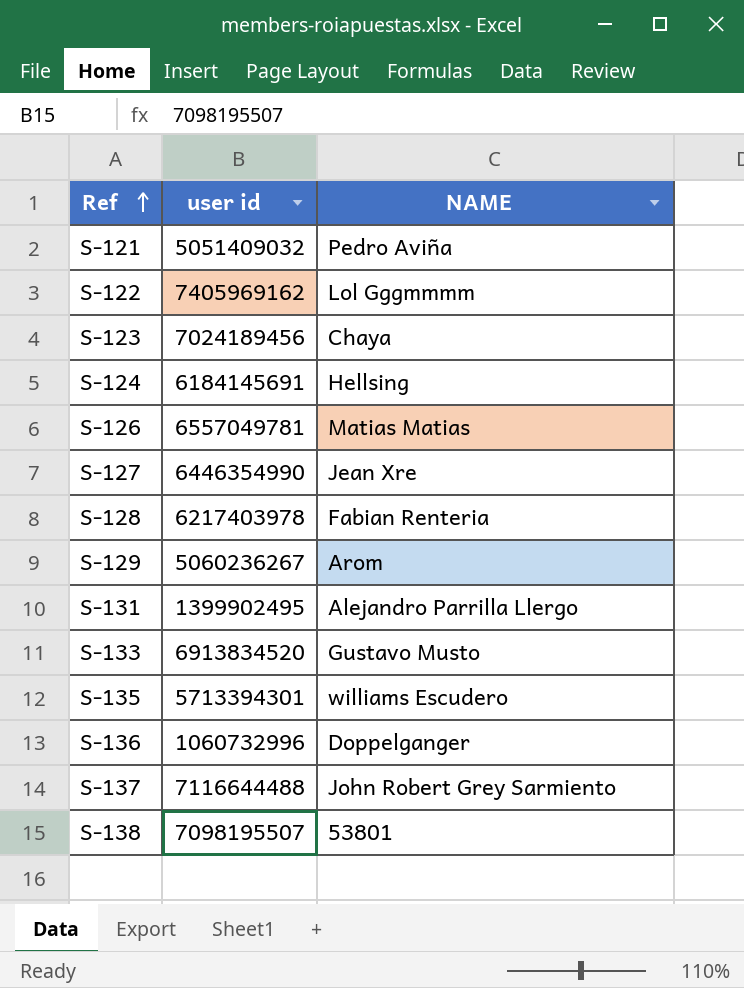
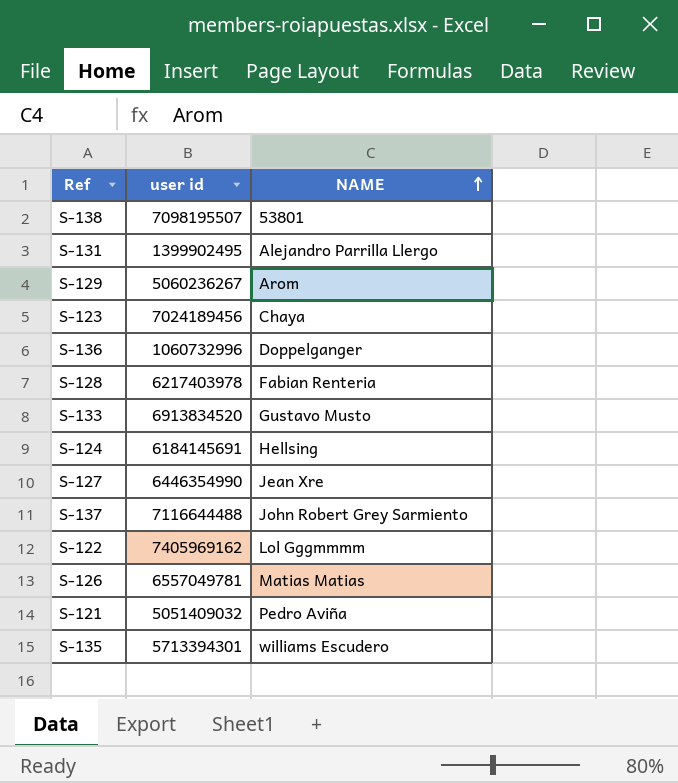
row order: Ref ascending -> NAME ascending

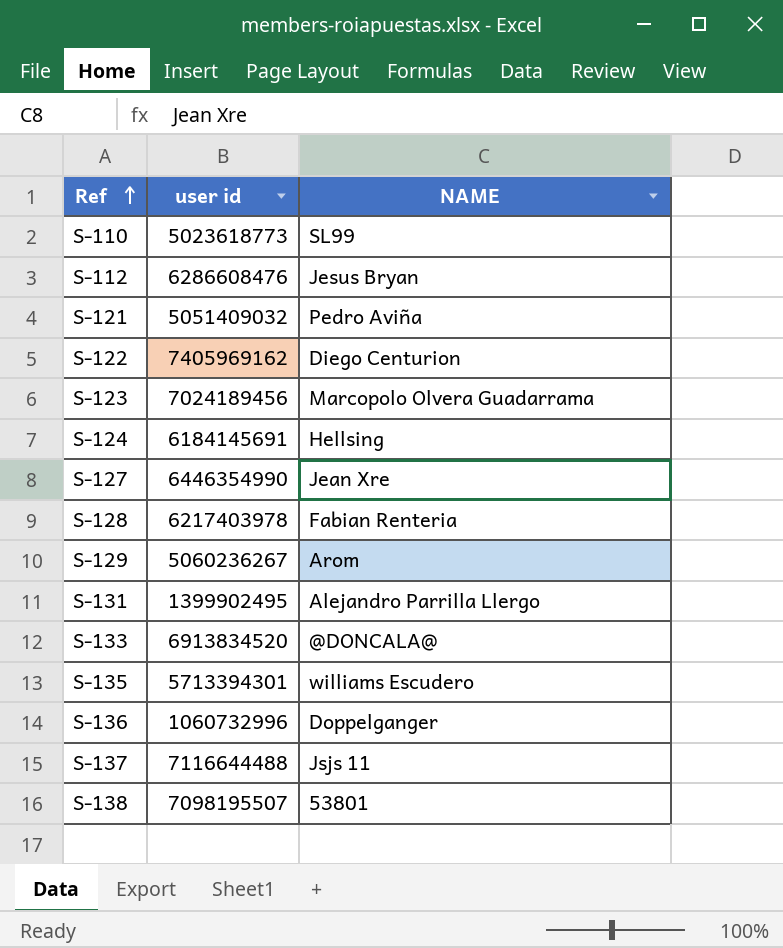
row order: NAME ascending -> Ref ascending
row S-126: 6557049781 | Matias Matias -> none
row S-110: none -> 5023618773 | SL99
row S-112: none -> 6286608476 | Jesus Bryan
S-122 | NAME: Lol Gggmmmm -> Diego Centurion
S-123 | NAME: Chaya -> Marcopolo Olvera Guadarrama
S-133 | NAME: Gustavo Musto -> @DONCALA@
S-137 | NAME: John Robert Grey Sarmiento -> Jsjs 11

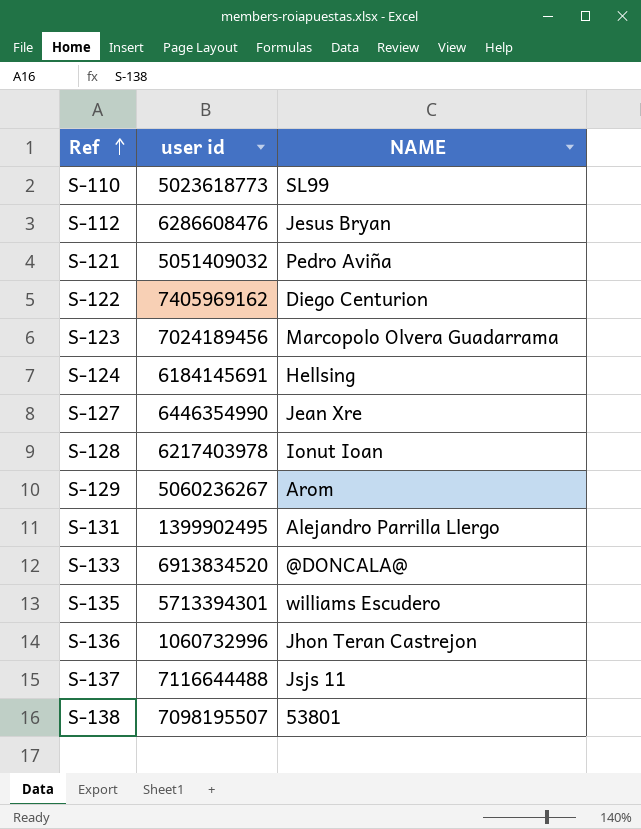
S-128 | NAME: Fabian Renteria -> Ionut Ioan
S-136 | NAME: Doppelganger -> Jhon Teran Castrejon

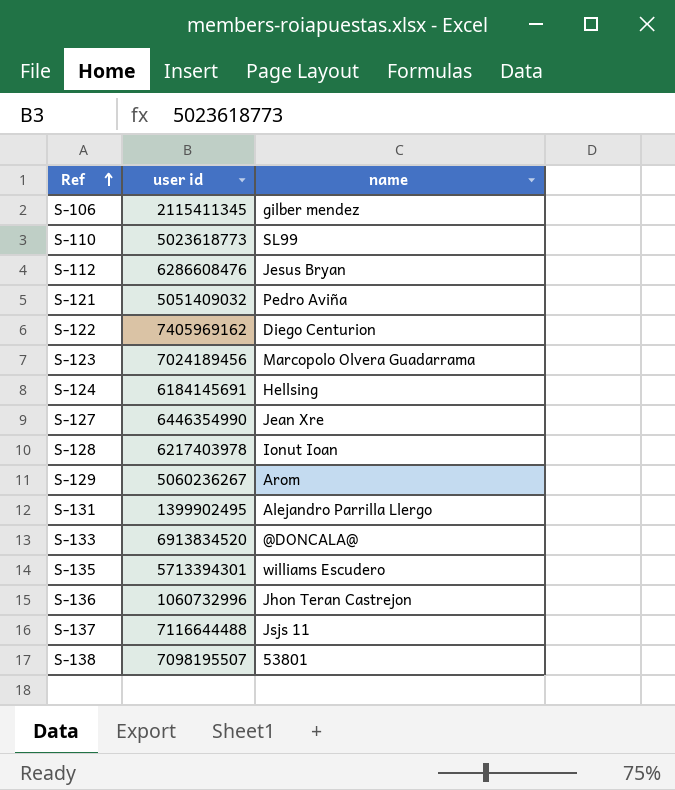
column name: NAME -> name
row S-106: none -> 2115411345 | gilber mendez

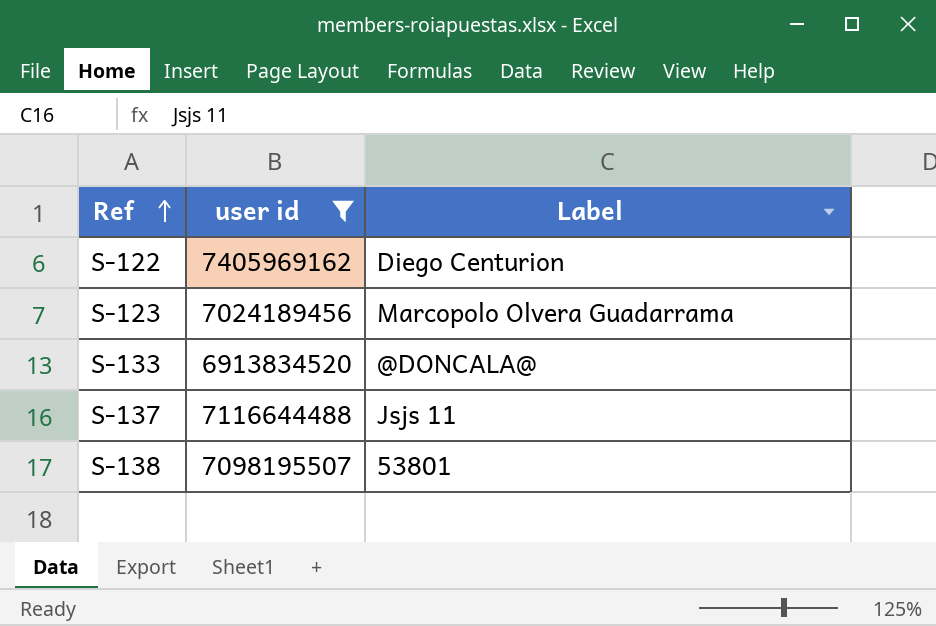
filter: none -> user id >= 6913834520
column name: name -> Label

